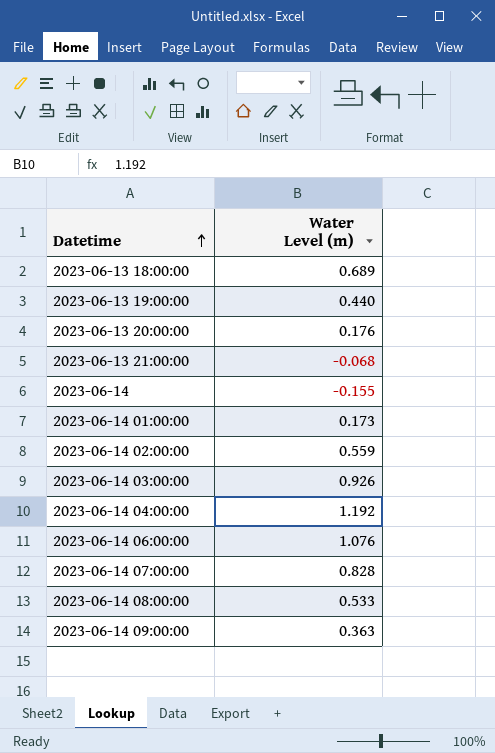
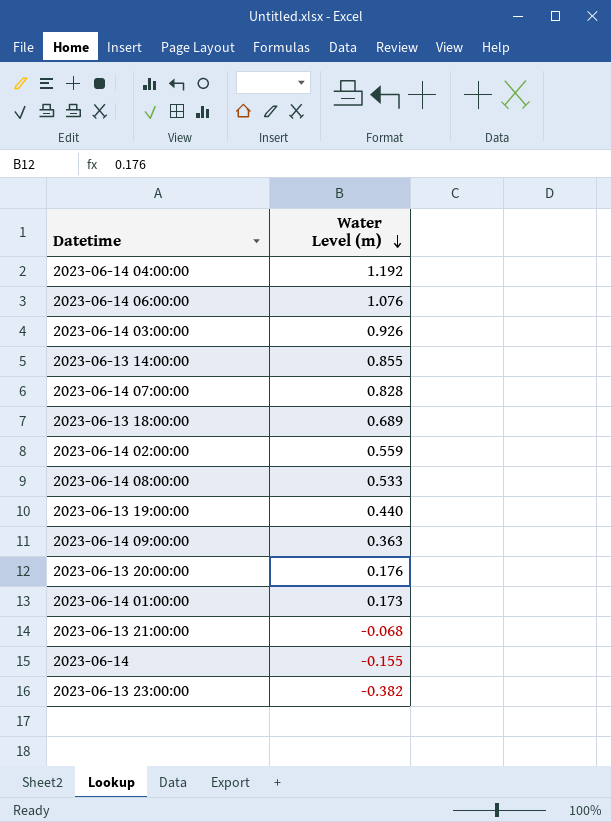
row order: Datetime ascending -> Water Level (m) descending
row 2023-06-13 14:00:00: none -> 0.855
row 2023-06-13 23:00:00: none -> -0.382

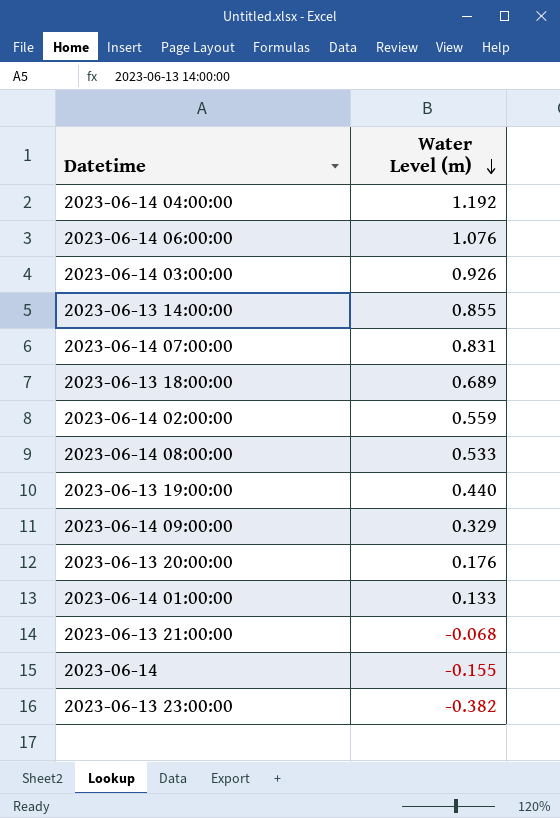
2023-06-14 07:00:00 | Water Level (m): 0.828 -> 0.831
2023-06-14 09:00:00 | Water Level (m): 0.363 -> 0.329
2023-06-14 01:00:00 | Water Level (m): 0.173 -> 0.133

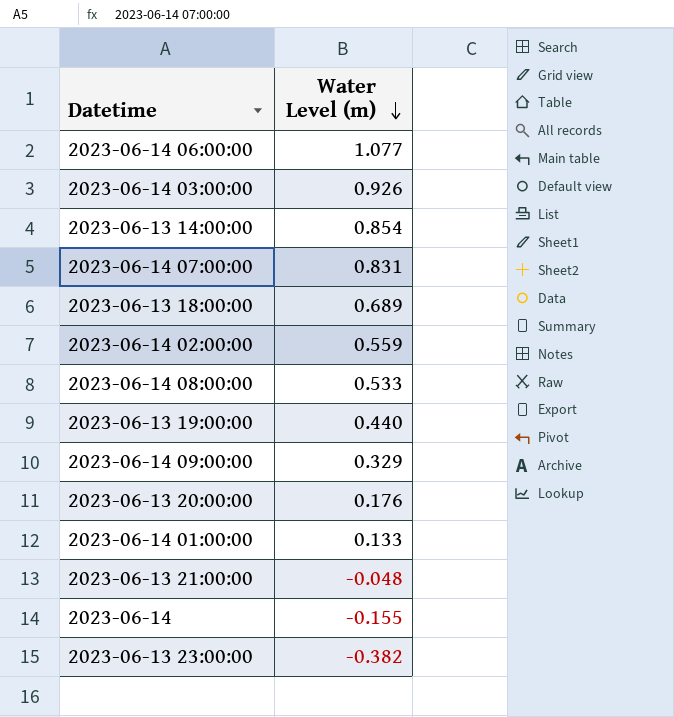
row 2023-06-14 04:00:00: 1.192 -> none
2023-06-14 06:00:00 | Water Level (m): 1.076 -> 1.077
2023-06-13 14:00:00 | Water Level (m): 0.855 -> 0.854
2023-06-13 21:00:00 | Water Level (m): -0.068 -> -0.048

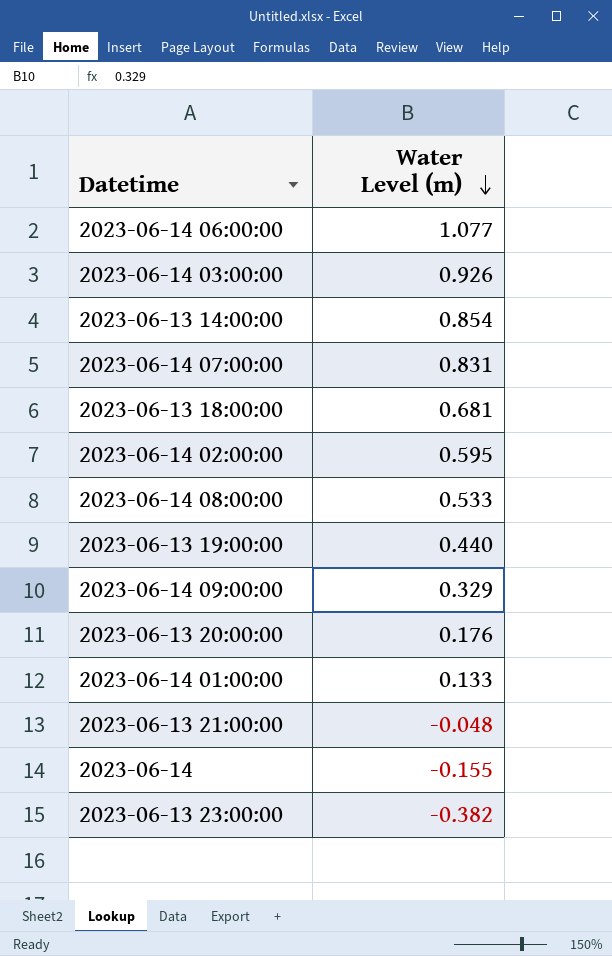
2023-06-13 18:00:00 | Water Level (m): 0.689 -> 0.681
2023-06-14 02:00:00 | Water Level (m): 0.559 -> 0.595

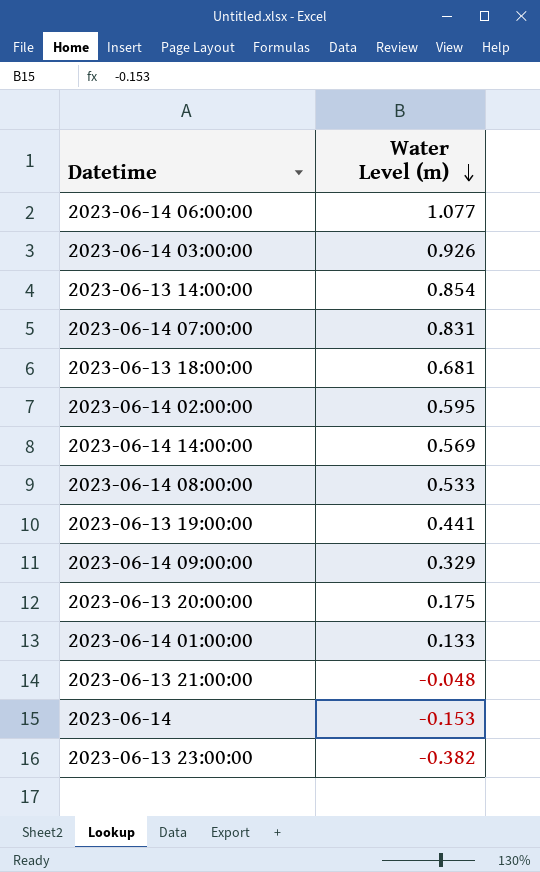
row 2023-06-14 14:00:00: none -> 0.569
2023-06-13 19:00:00 | Water Level (m): 0.440 -> 0.441
2023-06-13 20:00:00 | Water Level (m): 0.176 -> 0.175
2023-06-14 | Water Level (m): -0.155 -> -0.153

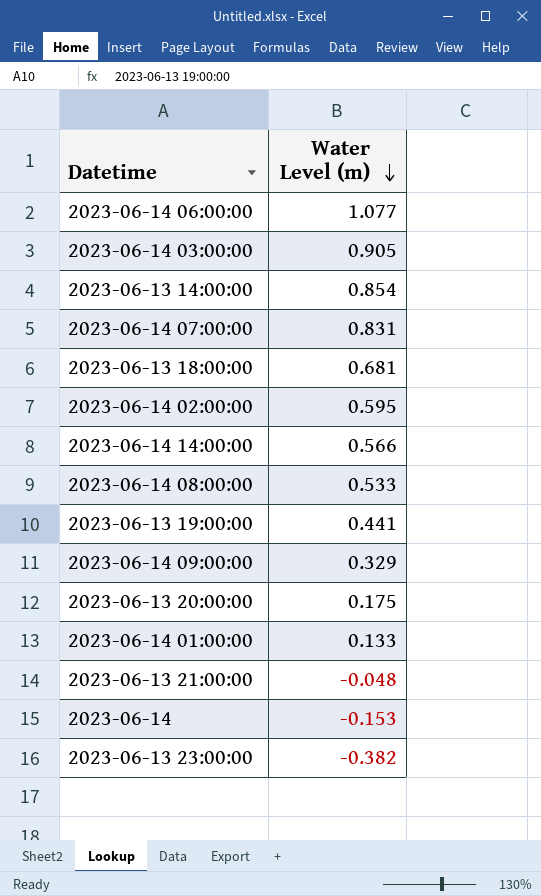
2023-06-14 03:00:00 | Water Level (m): 0.926 -> 0.905
2023-06-14 14:00:00 | Water Level (m): 0.569 -> 0.566

